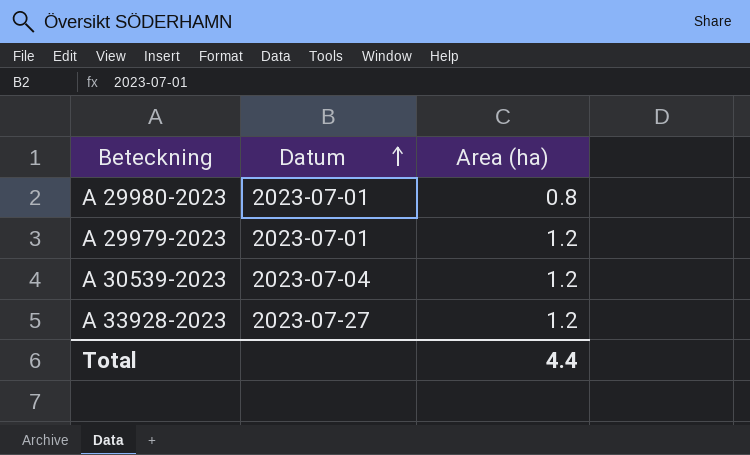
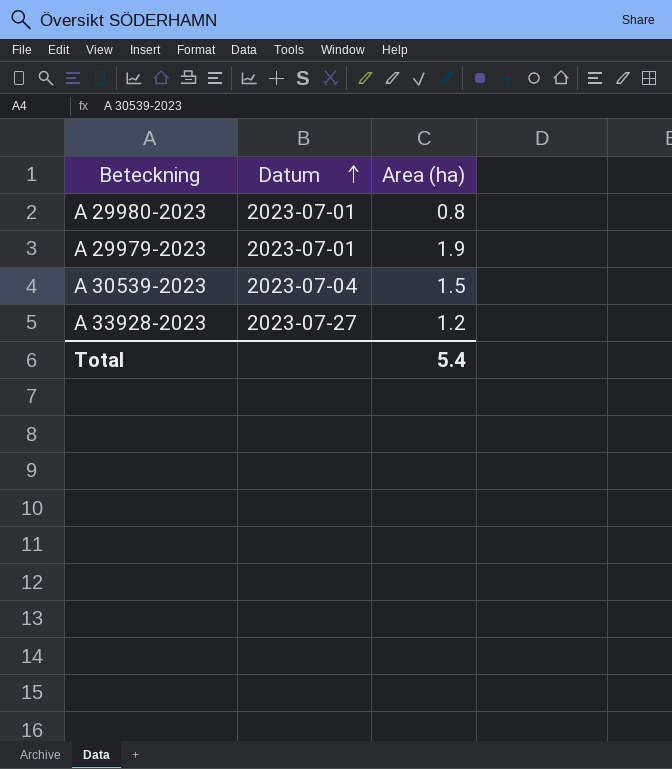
A 29979-2023 | Area (ha): 1.2 -> 1.9
A 30539-2023 | Area (ha): 1.2 -> 1.5
Total | Area (ha): 4.4 -> 5.4

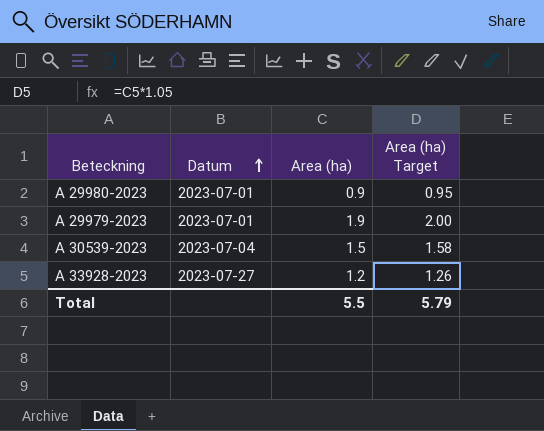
column Area (ha) Target | formula: none -> [Area (ha)] * 1.05
A 29980-2023 | Area (ha): 0.8 -> 0.9
Total | Area (ha): 5.4 -> 5.5

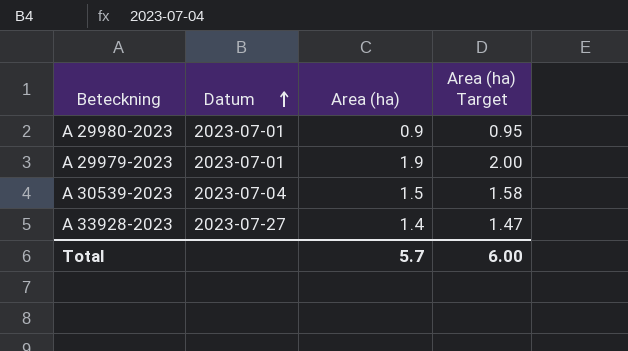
A 33928-2023 | Area (ha): 1.2 -> 1.4
A 33928-2023 | Area (ha) Target: 1.26 -> 1.47
Total | Area (ha): 5.5 -> 5.7
Total | Area (ha) Target: 5.79 -> 6.00

